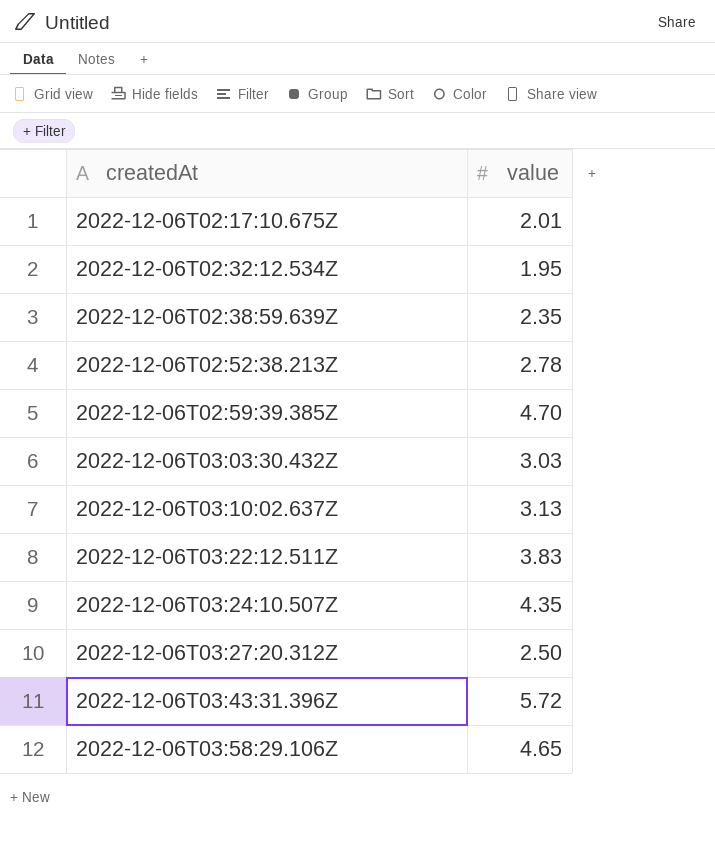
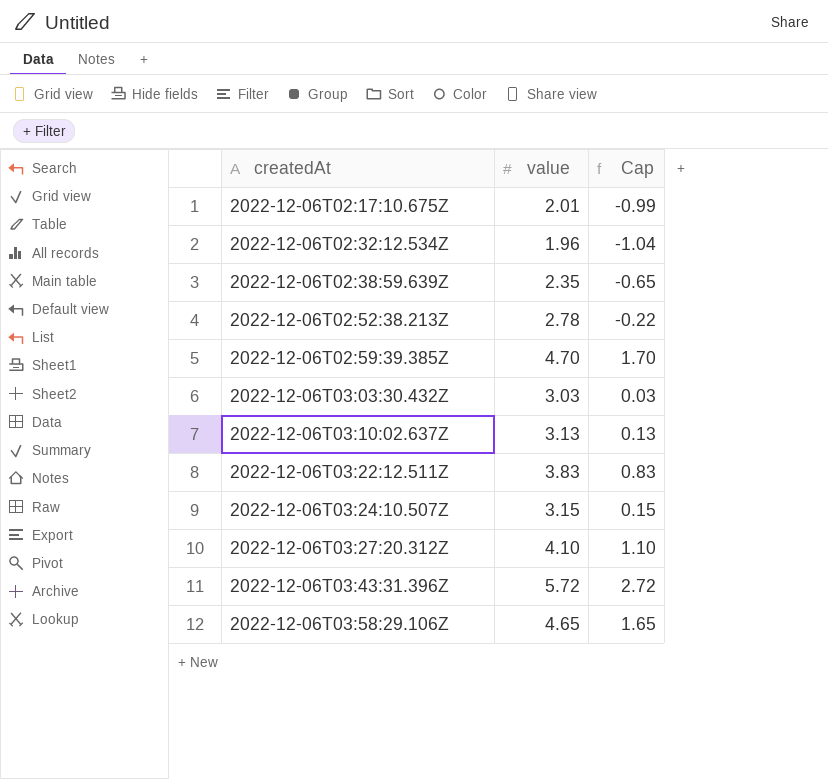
column Cap | formula: none -> [value] - 3
2022-12-06T02:32:12.534Z | value: 1.95 -> 1.96
2022-12-06T03:24:10.507Z | value: 4.35 -> 3.15
2022-12-06T03:27:20.312Z | value: 2.50 -> 4.10

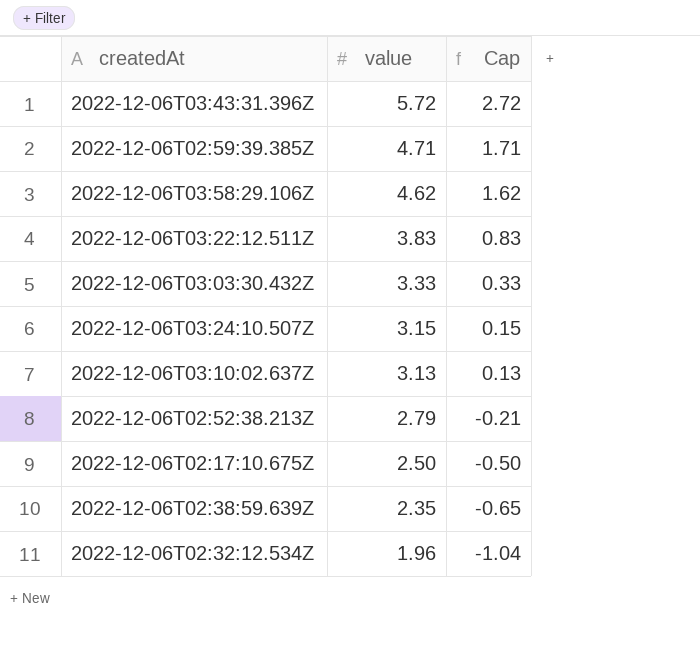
row order: createdAt ascending -> value descending
row 2022-12-06T03:27:20.312Z: 4.10 | 1.10 -> none
2022-12-06T02:59:39.385Z | value: 4.70 -> 4.71
2022-12-06T02:59:39.385Z | Cap: 1.70 -> 1.71
2022-12-06T03:58:29.106Z | value: 4.65 -> 4.62
2022-12-06T03:58:29.106Z | Cap: 1.65 -> 1.62
2022-12-06T03:03:30.432Z | value: 3.03 -> 3.33
2022-12-06T03:03:30.432Z | Cap: 0.03 -> 0.33
2022-12-06T02:52:38.213Z | value: 2.78 -> 2.79
2022-12-06T02:52:38.213Z | Cap: -0.22 -> -0.21
2022-12-06T02:17:10.675Z | value: 2.01 -> 2.50
2022-12-06T02:17:10.675Z | Cap: -0.99 -> -0.50

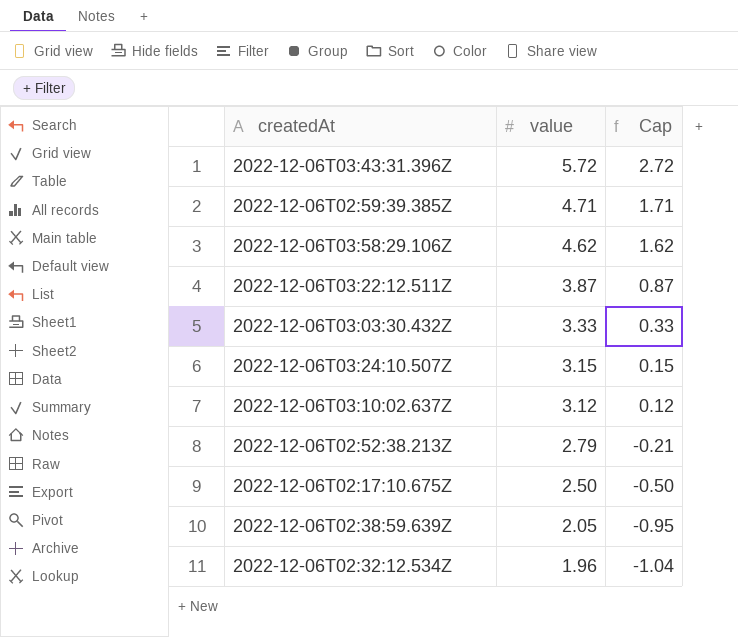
2022-12-06T03:22:12.511Z | value: 3.83 -> 3.87
2022-12-06T03:22:12.511Z | Cap: 0.83 -> 0.87
2022-12-06T03:10:02.637Z | value: 3.13 -> 3.12
2022-12-06T03:10:02.637Z | Cap: 0.13 -> 0.12
2022-12-06T02:38:59.639Z | value: 2.35 -> 2.05
2022-12-06T02:38:59.639Z | Cap: -0.65 -> -0.95

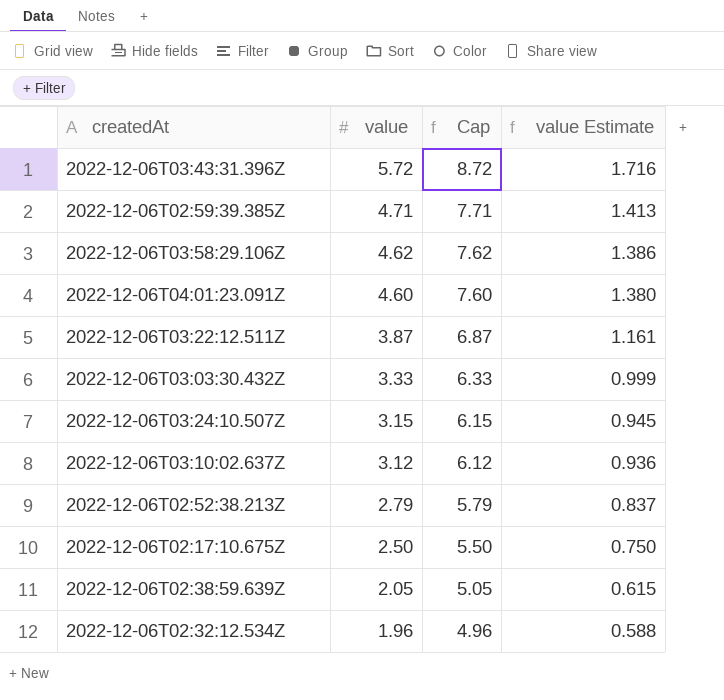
column Cap | formula: [value] - 3 -> [value] + 3
column value Estimate | formula: none -> [value] * 0.3
row 2022-12-06T04:01:23.091Z: none -> 4.60 | 7.60 | 1.380

